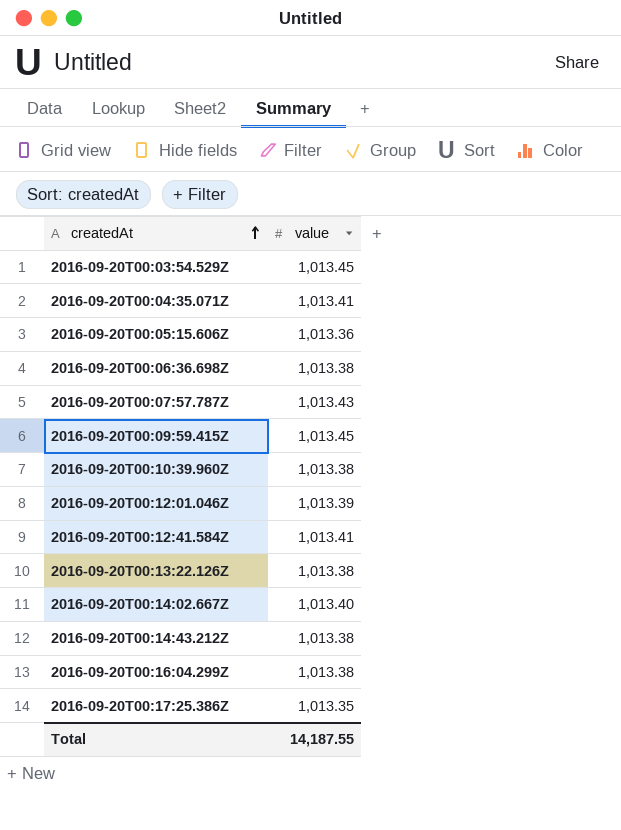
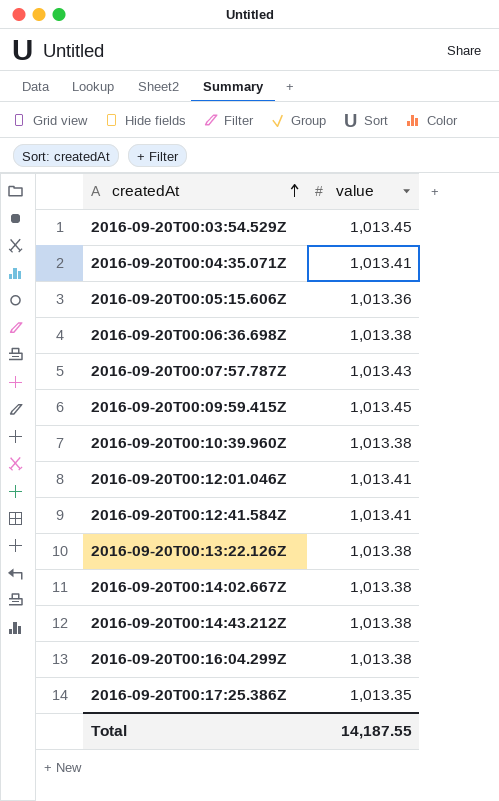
2016-09-20T00:12:01.046Z | value: 1,013.39 -> 1,013.41
2016-09-20T00:14:02.667Z | value: 1,013.40 -> 1,013.38

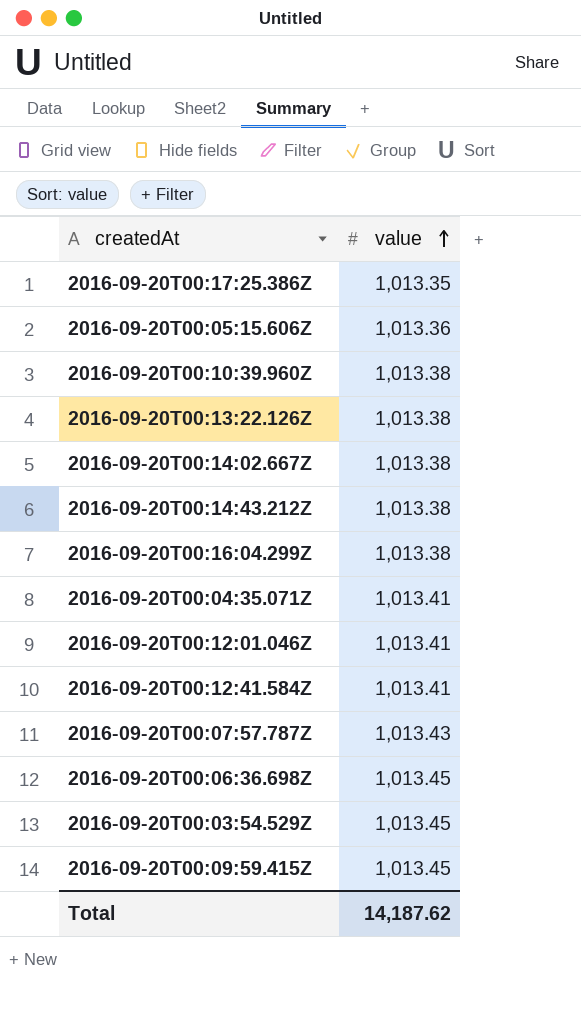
row order: createdAt ascending -> value ascending
2016-09-20T00:06:36.698Z | value: 1,013.38 -> 1,013.45
Total | value: 14,187.55 -> 14,187.62

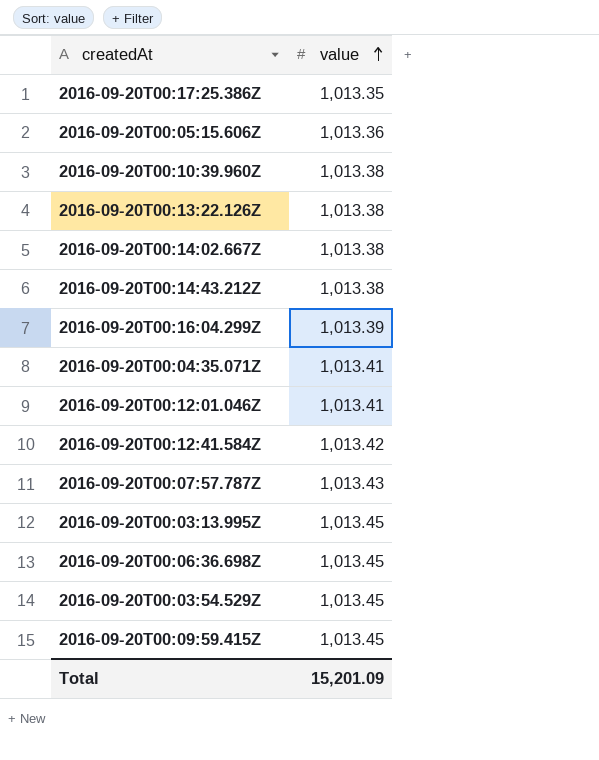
2016-09-20T00:16:04.299Z | value: 1,013.38 -> 1,013.39
2016-09-20T00:12:41.584Z | value: 1,013.41 -> 1,013.42
row 2016-09-20T00:03:13.995Z: none -> 1,013.45
Total | value: 14,187.62 -> 15,201.09

